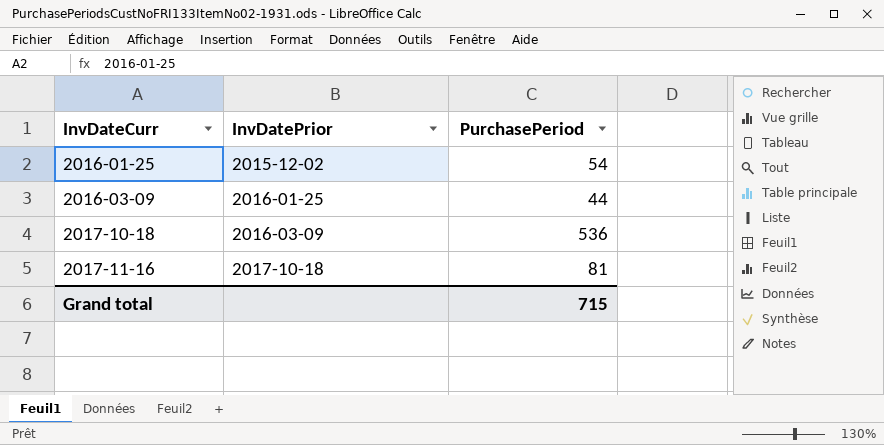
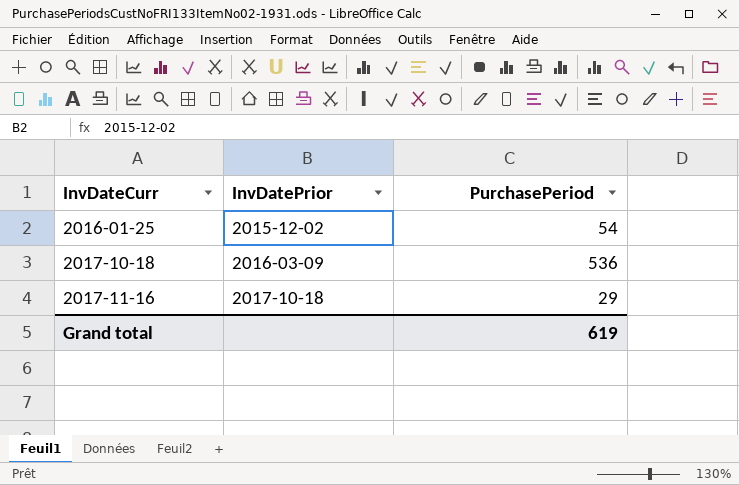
row 2016-03-09: 2016-01-25 | 44 -> none
2017-11-16 | PurchasePeriod: 81 -> 29
Grand total | PurchasePeriod: 715 -> 619

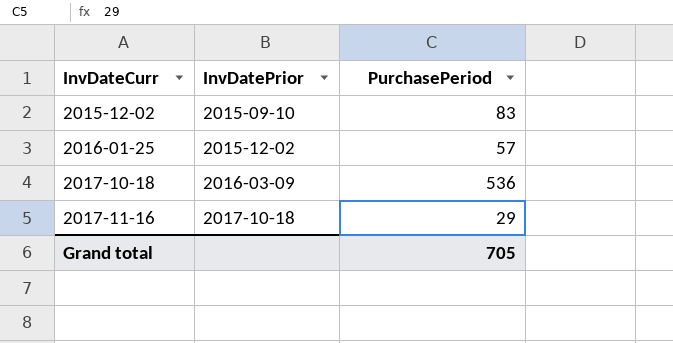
row 2015-12-02: none -> 2015-09-10 | 83
2016-01-25 | PurchasePeriod: 54 -> 57
Grand total | PurchasePeriod: 619 -> 705

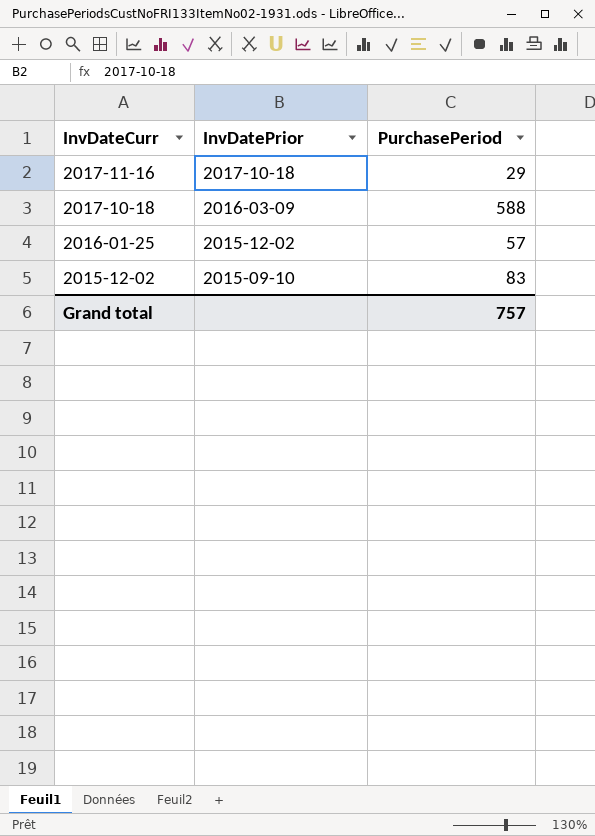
row order: InvDateCurr ascending -> InvDateCurr descending
2017-10-18 | PurchasePeriod: 536 -> 588
Grand total | PurchasePeriod: 705 -> 757

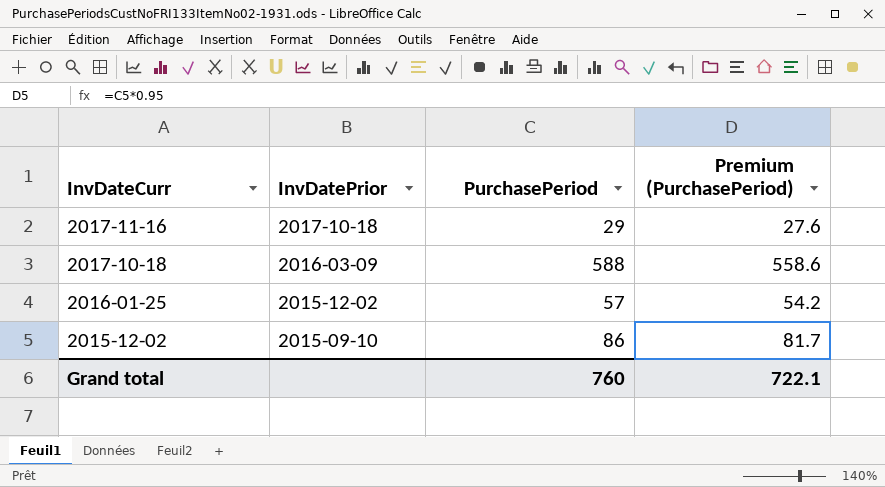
column Premium (PurchasePeriod) | formula: none -> [PurchasePeriod] * 0.95
2015-12-02 | PurchasePeriod: 83 -> 86
Grand total | PurchasePeriod: 757 -> 760

